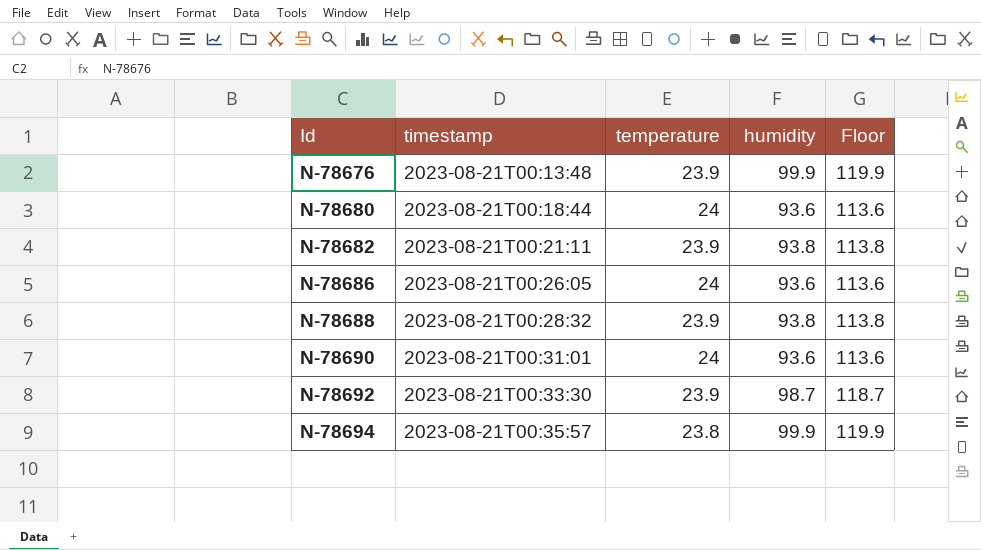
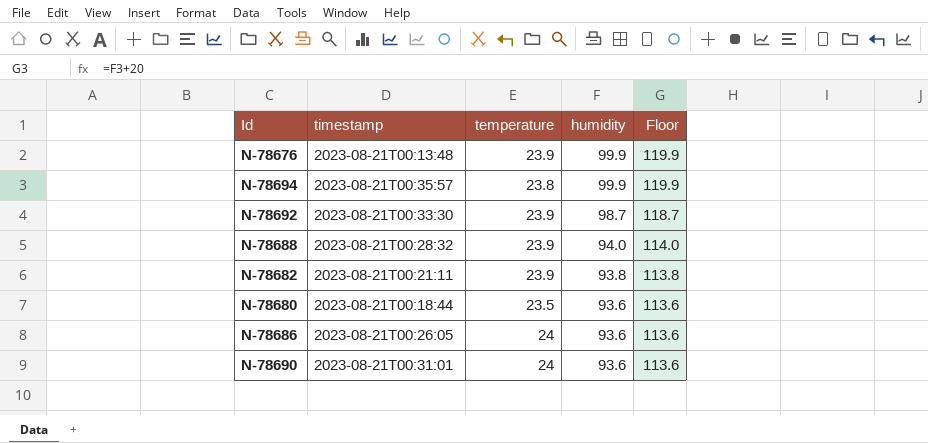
row order: Id ascending -> humidity descending
N-78688 | humidity: 93.8 -> 94.0
N-78688 | Floor: 113.8 -> 114.0
N-78680 | temperature: 24 -> 23.5

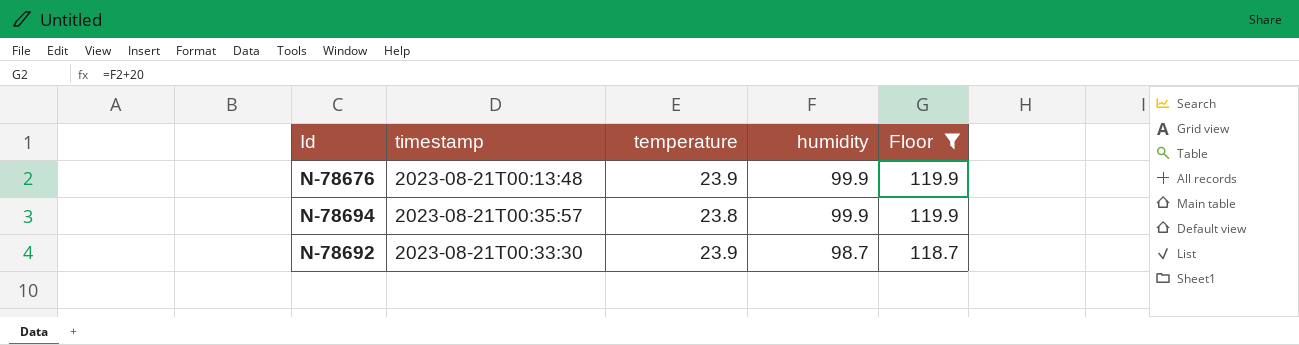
filter: none -> Floor >= 118.7

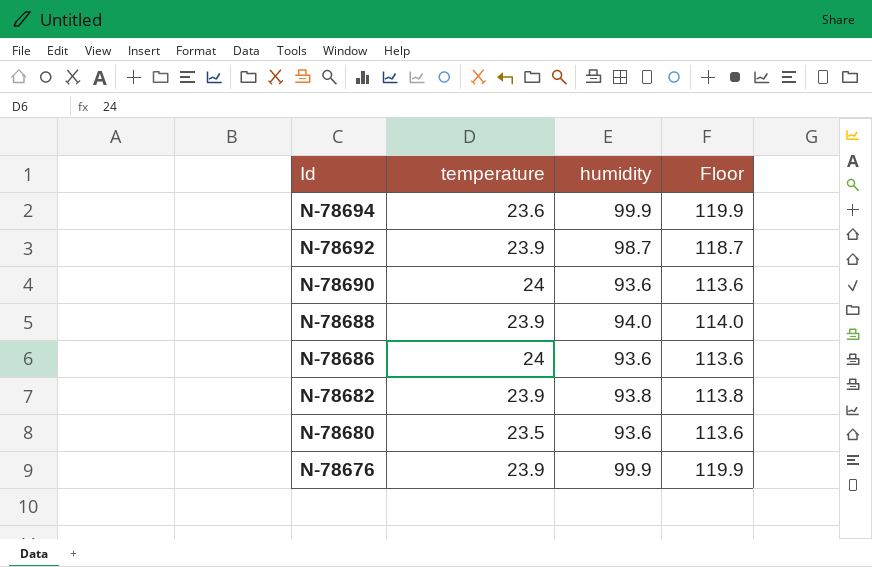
filter: Floor >= 118.7 -> none
row order: humidity descending -> Id descending
column timestamp | position: 2 -> none
N-78694 | temperature: 23.8 -> 23.6

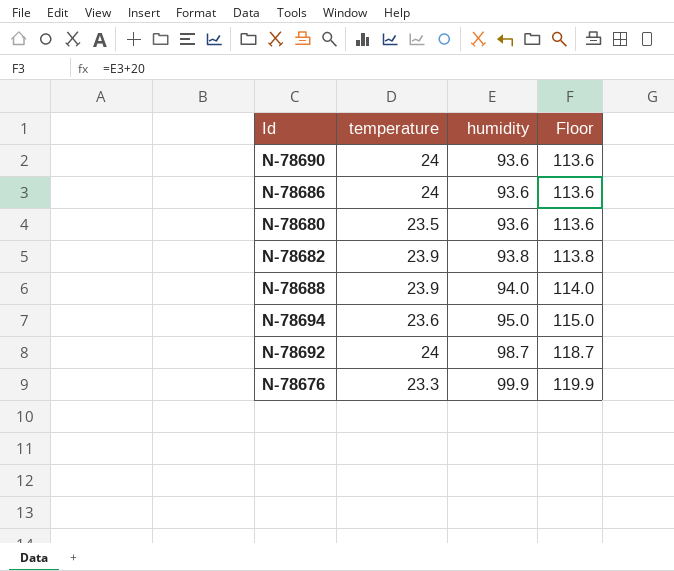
row order: Id descending -> humidity ascending
N-78694 | humidity: 99.9 -> 95.0
N-78694 | Floor: 119.9 -> 115.0
N-78692 | temperature: 23.9 -> 24
N-78676 | temperature: 23.9 -> 23.3

